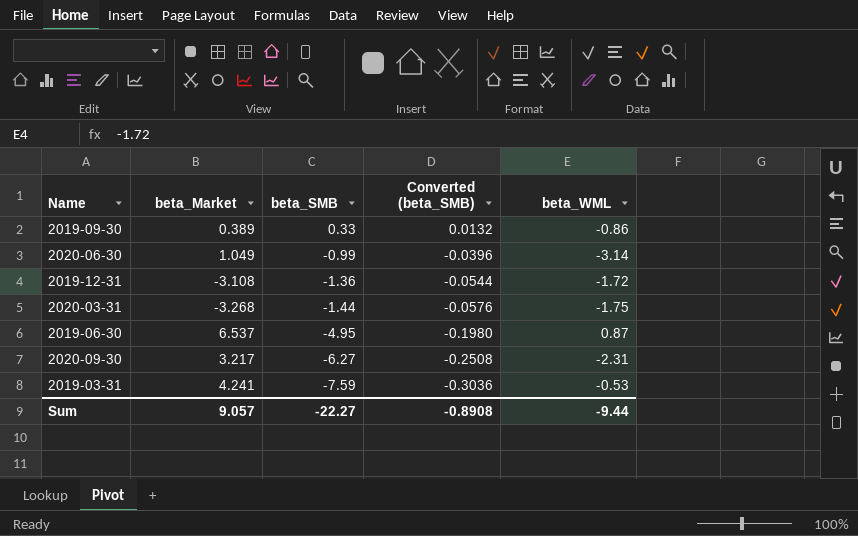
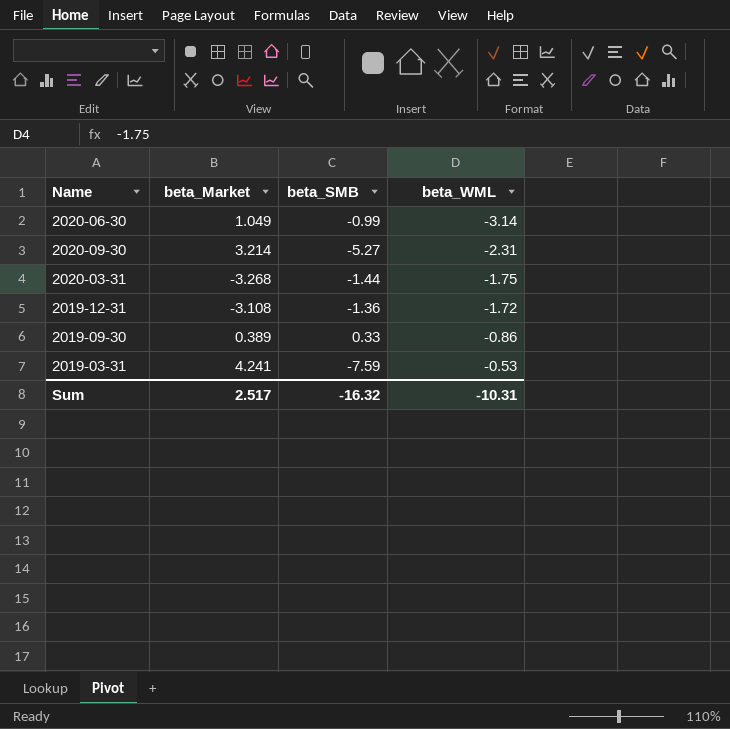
row order: beta_SMB descending -> beta_WML ascending
column Converted (beta_SMB) | formula: [beta_SMB] * 0.04 -> none
row 2019-06-30: 6.537 | -4.95 | -0.1980 | 0.87 -> none
2020-09-30 | beta_Market: 3.217 -> 3.214
2020-09-30 | beta_SMB: -6.27 -> -5.27
Sum | beta_Market: 9.057 -> 2.517
Sum | beta_SMB: -22.27 -> -16.32
Sum | beta_WML: -9.44 -> -10.31

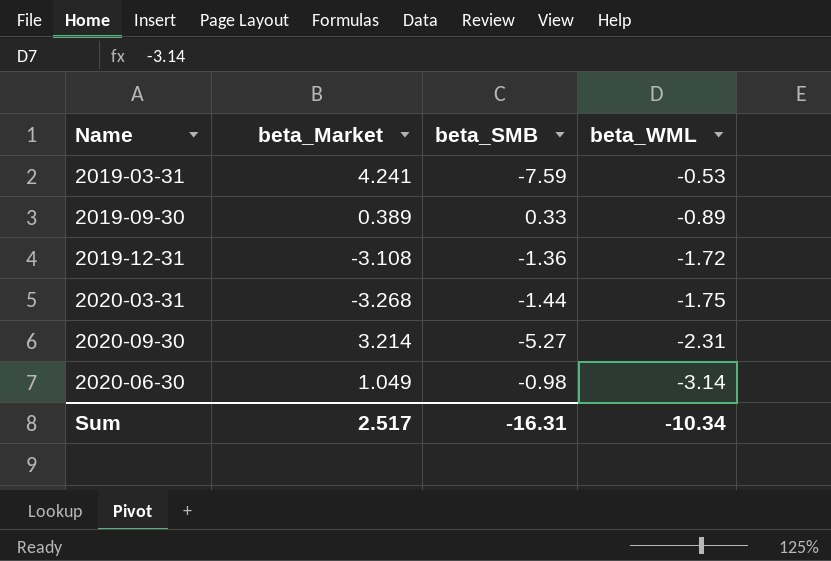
row order: beta_WML ascending -> beta_WML descending
2019-09-30 | beta_WML: -0.86 -> -0.89
2020-06-30 | beta_SMB: -0.99 -> -0.98
Sum | beta_SMB: -16.32 -> -16.31
Sum | beta_WML: -10.31 -> -10.34

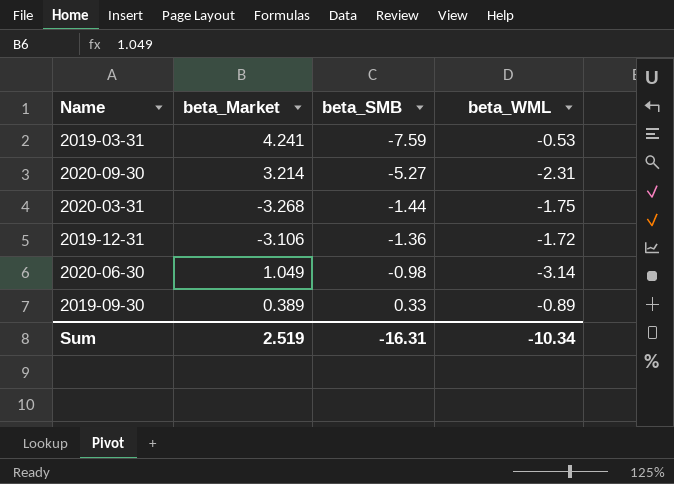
row order: beta_WML descending -> beta_SMB ascending
2019-12-31 | beta_Market: -3.108 -> -3.106
Sum | beta_Market: 2.517 -> 2.519

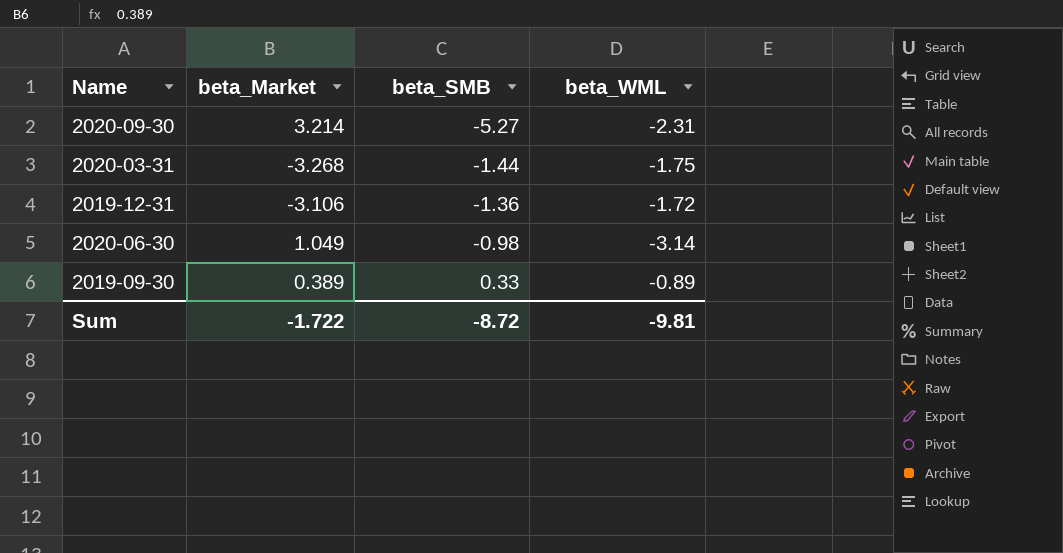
row 2019-03-31: 4.241 | -7.59 | -0.53 -> none
Sum | beta_Market: 2.519 -> -1.722
Sum | beta_SMB: -16.31 -> -8.72
Sum | beta_WML: -10.34 -> -9.81

